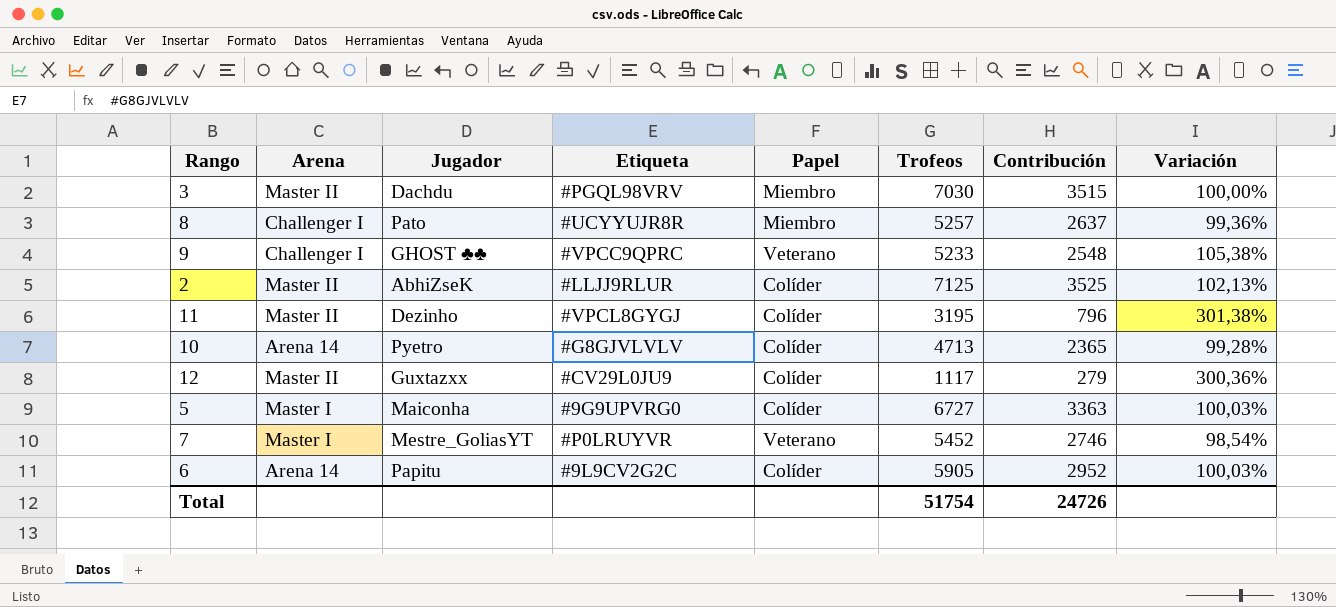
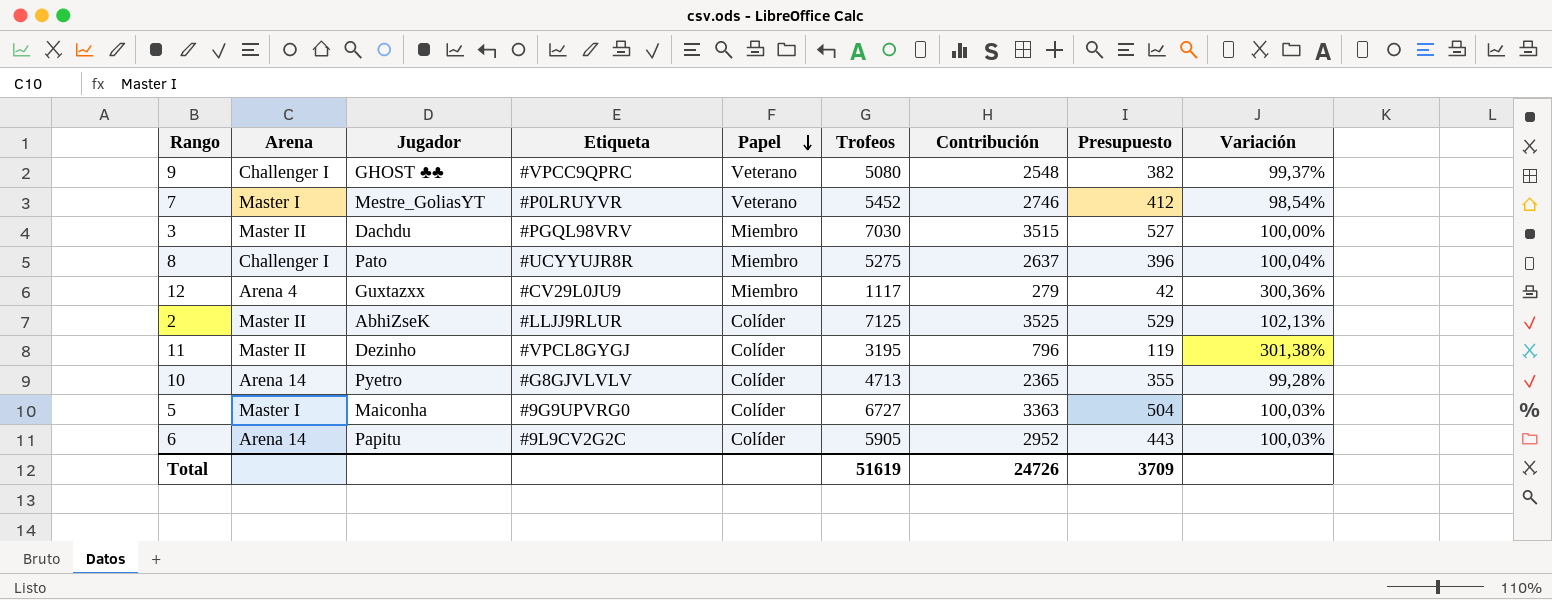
row order: none -> Papel descending
column Presupuesto | formula: none -> [Contribución] * 0,15
9 | Trofeos: 5233 -> 5080
9 | Variación: 105,38% -> 99,37%
8 | Trofeos: 5257 -> 5275
8 | Variación: 99,36% -> 100,04%
12 | Arena: Master II -> Arena 4
12 | Papel: Colíder -> Miembro
Total | Trofeos: 51754 -> 51619

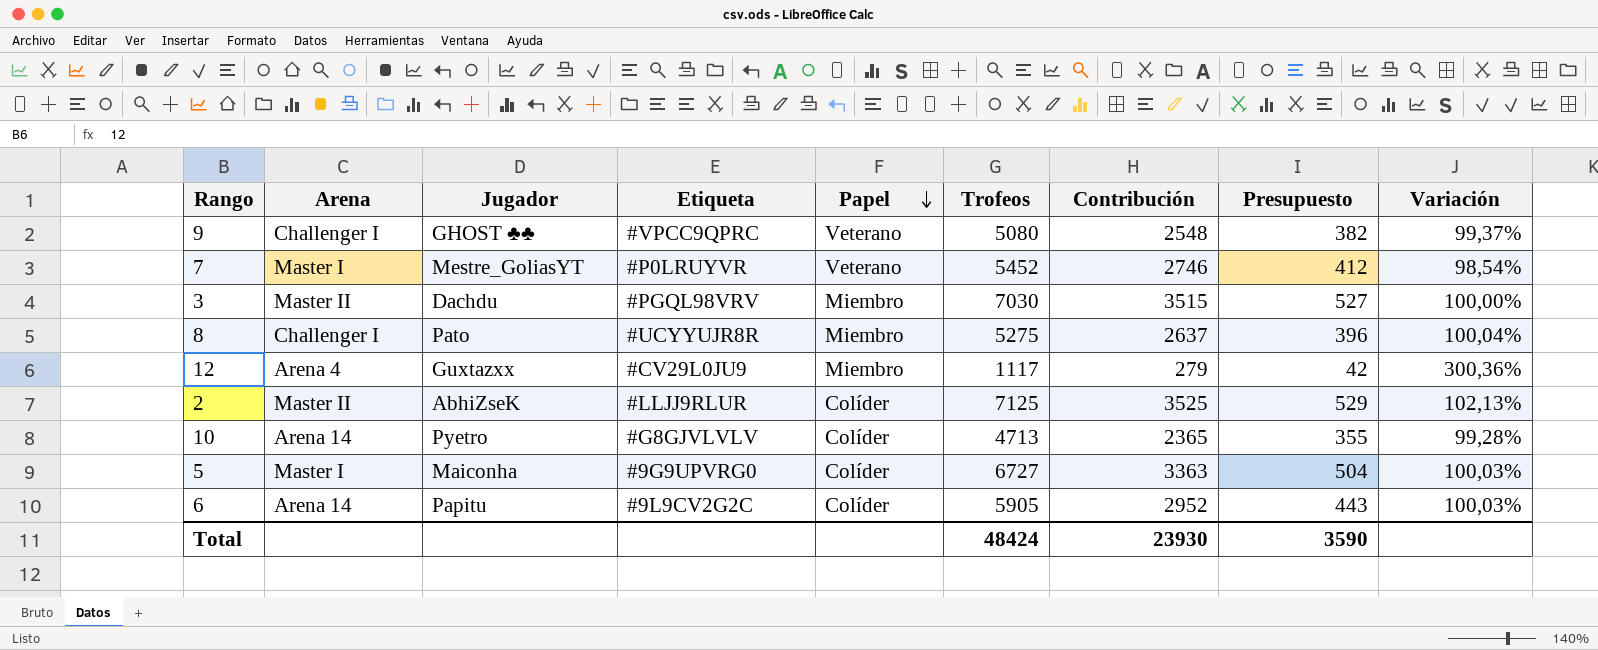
row 11: Master II | Dezinho | #VPCL8GYGJ | Colíder | 3195 | 796 | 119 | 301,38% -> none
Total | Trofeos: 51619 -> 48424
Total | Contribución: 24726 -> 23930
Total | Presupuesto: 3709 -> 3590

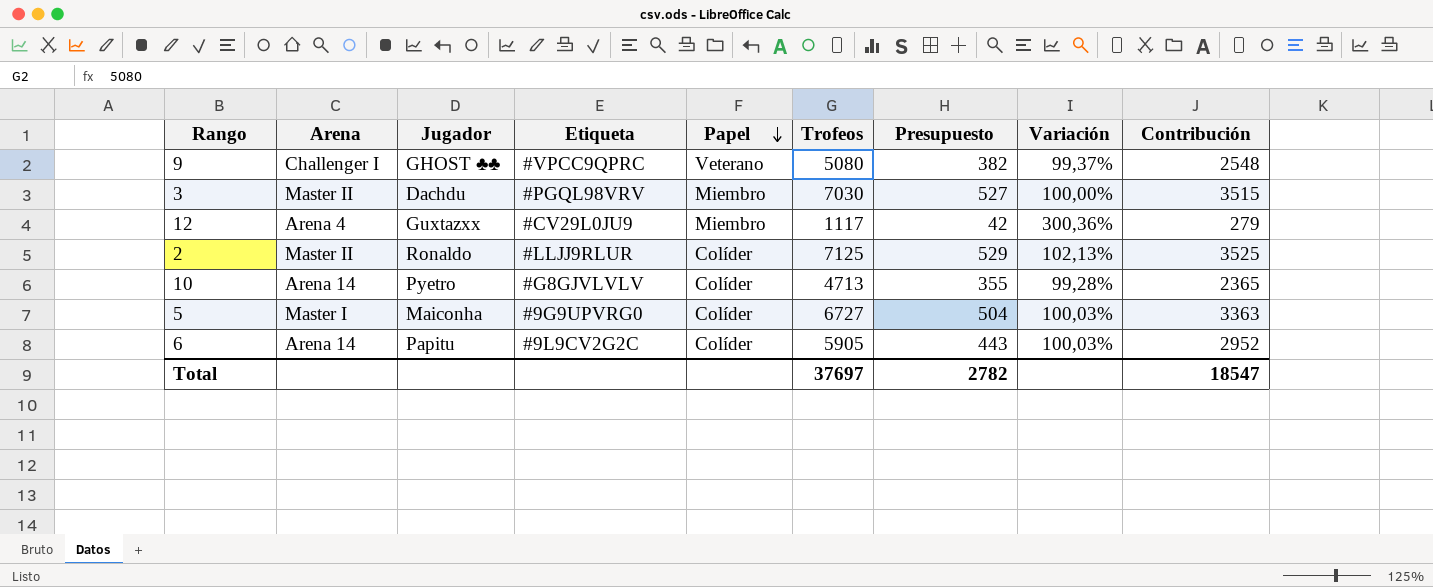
column Contribución | position: 7 -> 9
row 7: Master I | Mestre_GoliasYT | #P0LRUYVR | Veterano | 5452 | 2746 | 412 | 98,54% -> none
row 8: Challenger I | Pato | #UCYYUJR8R | Miembro | 5275 | 2637 | 396 | 100,04% -> none
2 | Jugador: AbhiZseK -> Ronaldo
Total | Trofeos: 48424 -> 37697
Total | Presupuesto: 3590 -> 2782
Total | Contribución: 23930 -> 18547

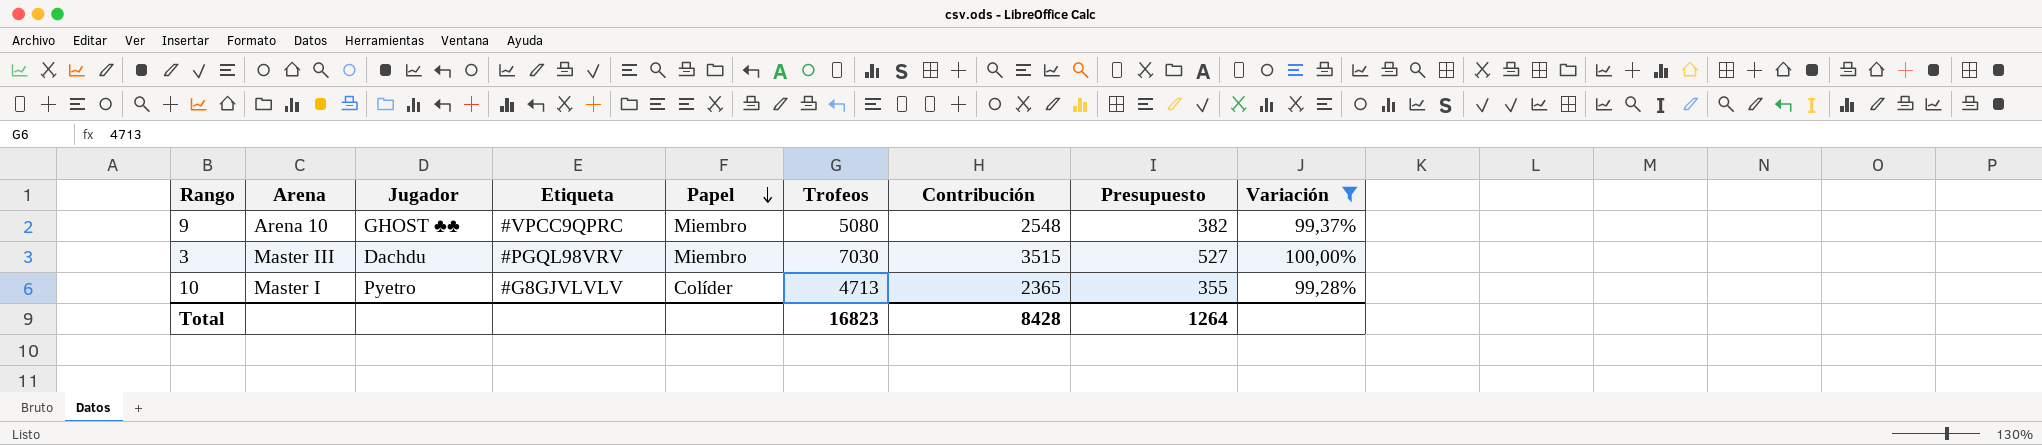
filter: none -> Variación <= 100,00%
column Contribución | position: 9 -> 7
9 | Arena: Challenger I -> Arena 10
9 | Papel: Veterano -> Miembro
3 | Arena: Master II -> Master III
10 | Arena: Arena 14 -> Master I
Total | Trofeos: 37697 -> 16823
Total | Contribución: 18547 -> 8428
Total | Presupuesto: 2782 -> 1264

